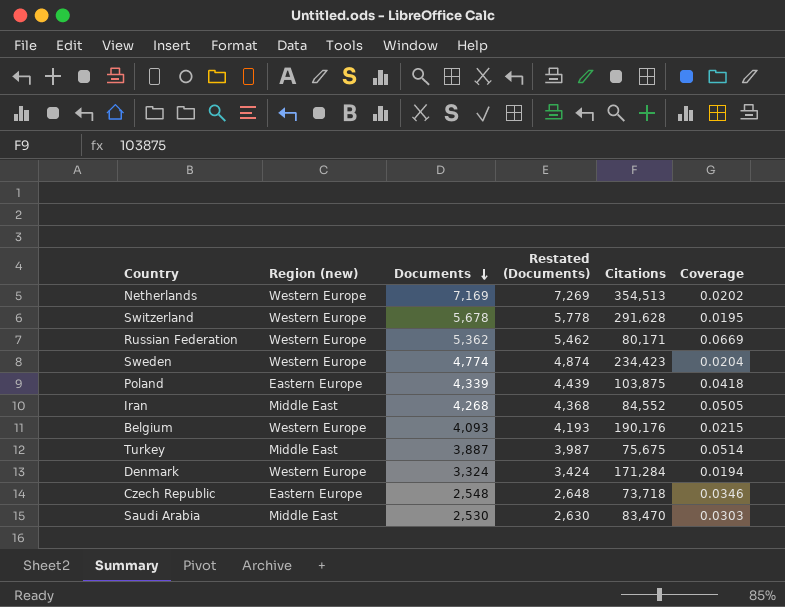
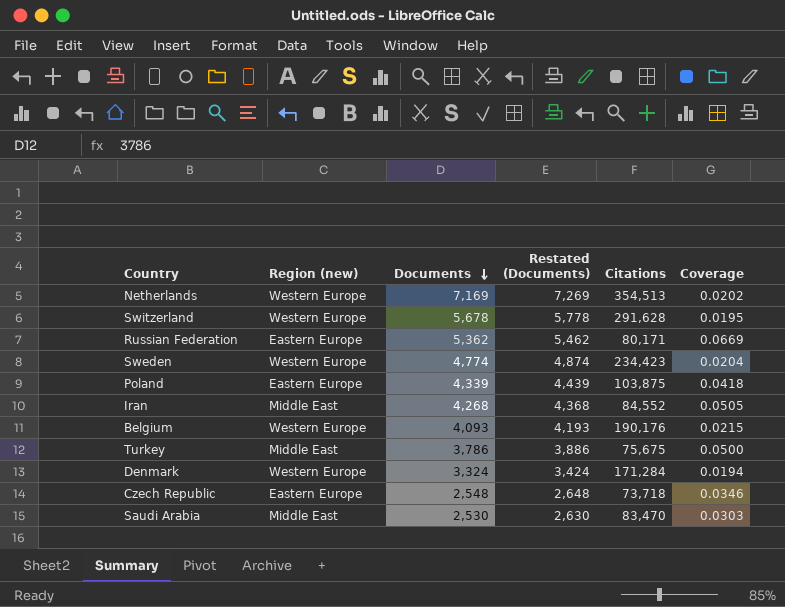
Russian Federation | Region (new): Western Europe -> Eastern Europe
Turkey | Documents: 3,887 -> 3,786
Turkey | Restated (Documents): 3,987 -> 3,886
Turkey | Coverage: 0.0514 -> 0.0500

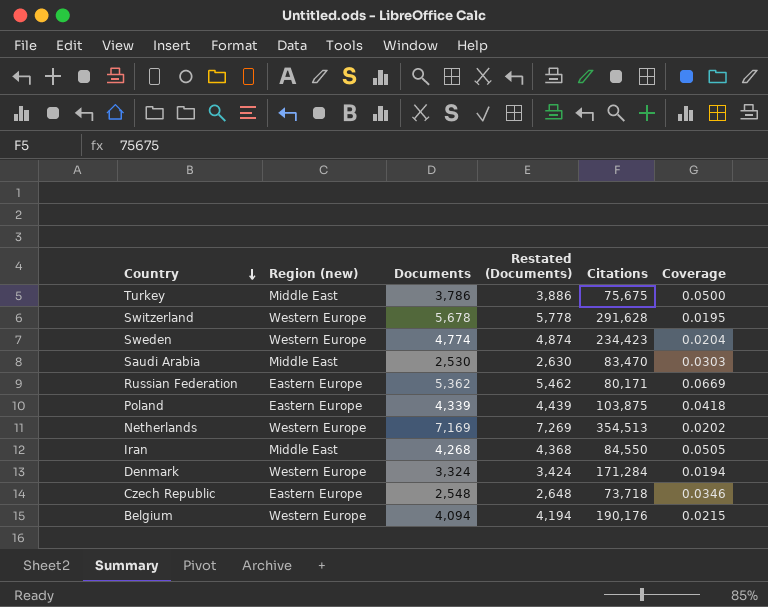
row order: Documents descending -> Country descending
Iran | Citations: 84,552 -> 84,550
Belgium | Documents: 4,093 -> 4,094
Belgium | Restated (Documents): 4,193 -> 4,194

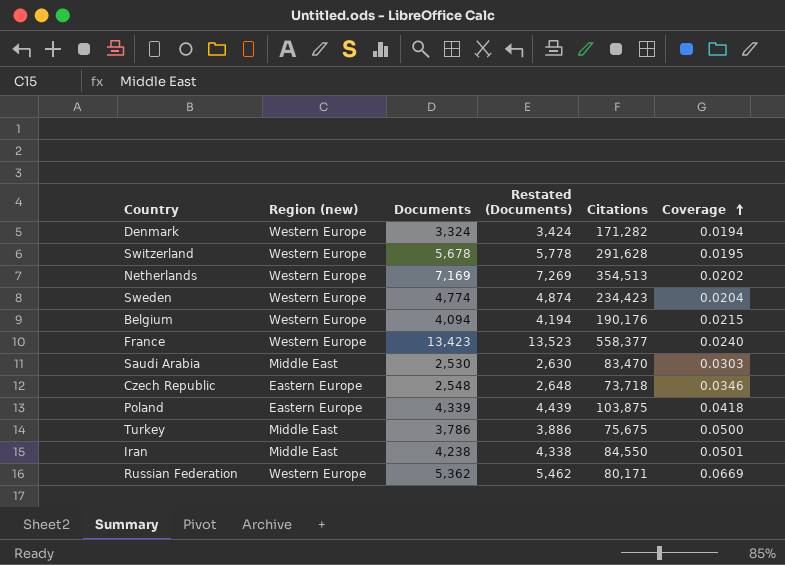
row order: Country descending -> Coverage ascending
Denmark | Citations: 171,284 -> 171,282
row France: none -> Western Europe | 13,423 | 13,523 | 558,377 | 0.0240
Iran | Documents: 4,268 -> 4,238
Iran | Restated (Documents): 4,368 -> 4,338
Iran | Coverage: 0.0505 -> 0.0501
Russian Federation | Region (new): Eastern Europe -> Western Europe

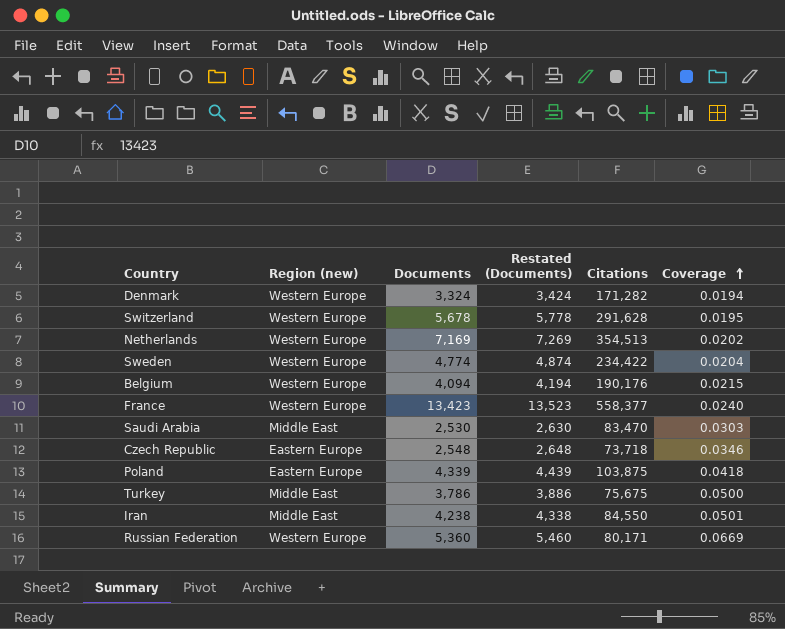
Sweden | Citations: 234,423 -> 234,422
Russian Federation | Documents: 5,362 -> 5,360
Russian Federation | Restated (Documents): 5,462 -> 5,460

